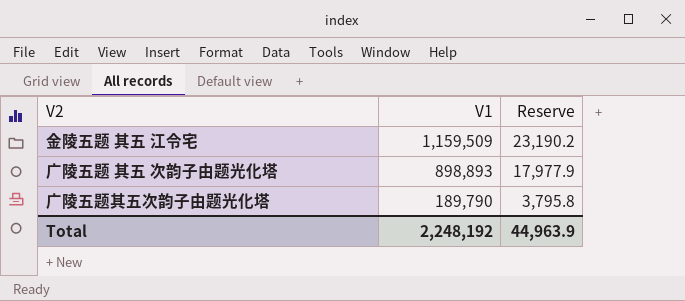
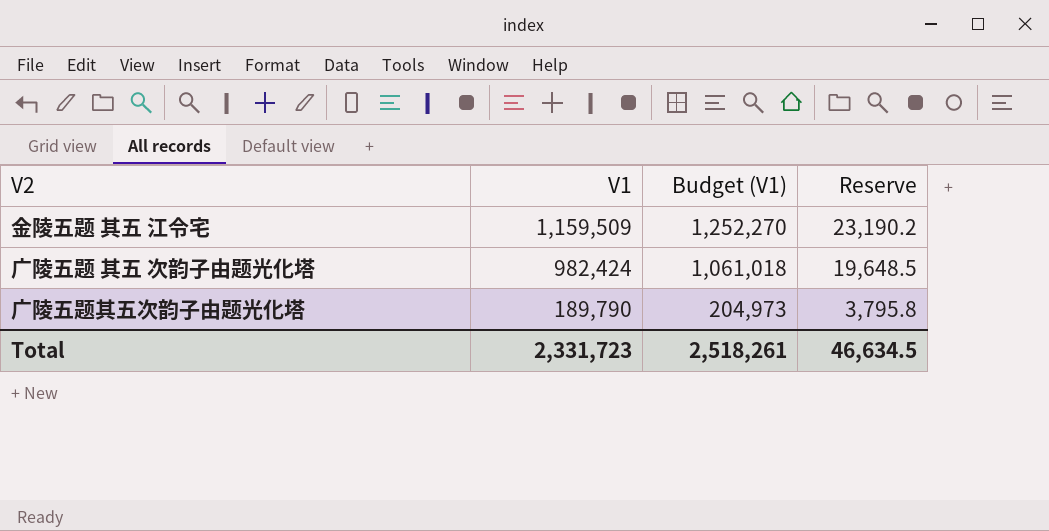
column Budget (V1) | formula: none -> [V1] * 1.08
广陵五题 其五 次韵子由题光化塔 | V1: 898,893 -> 982,424
广陵五题 其五 次韵子由题光化塔 | Reserve: 17,977.9 -> 19,648.5
Total | V1: 2,248,192 -> 2,331,723
Total | Reserve: 44,963.9 -> 46,634.5

